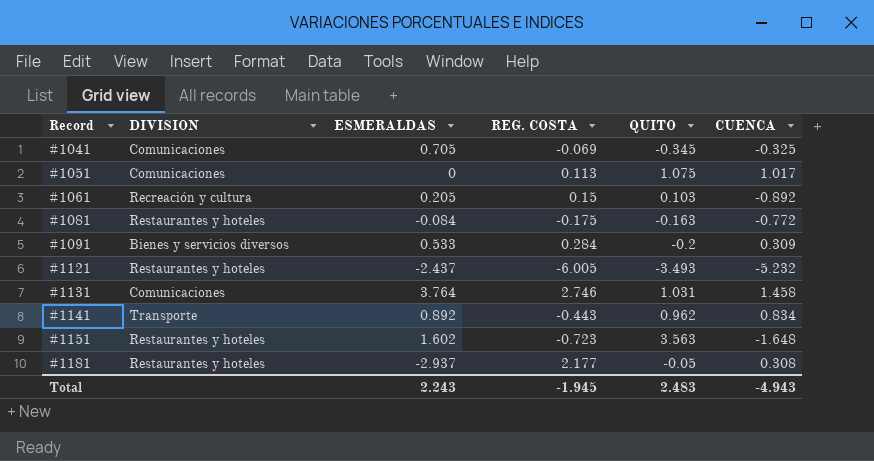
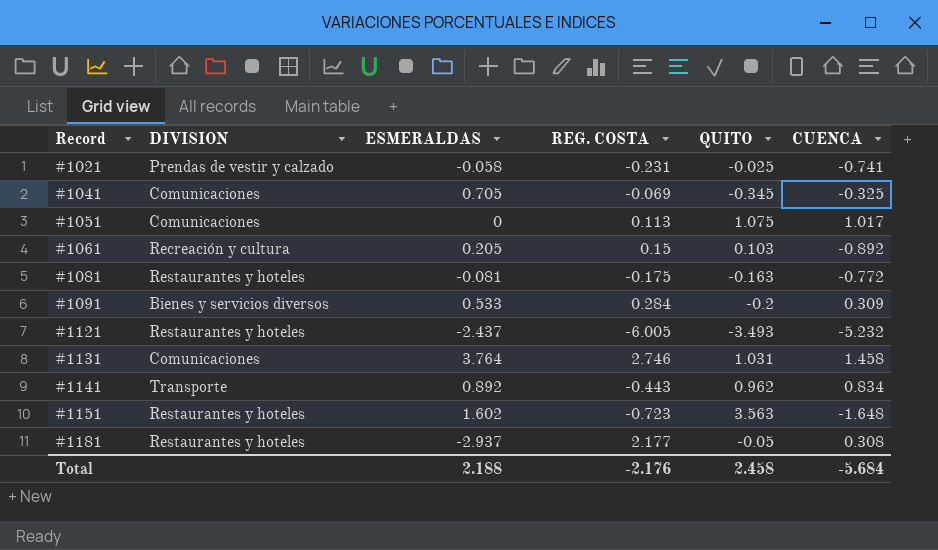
row #1021: none -> Prendas de vestir y calzado | -0.058 | -0.231 | -0.025 | -0.741
#1081 | ESMERALDAS: -0.084 -> -0.081
Total | ESMERALDAS: 2.243 -> 2.188
Total | REG. COSTA: -1.945 -> -2.176
Total | QUITO: 2.483 -> 2.458
Total | CUENCA: -4.943 -> -5.684

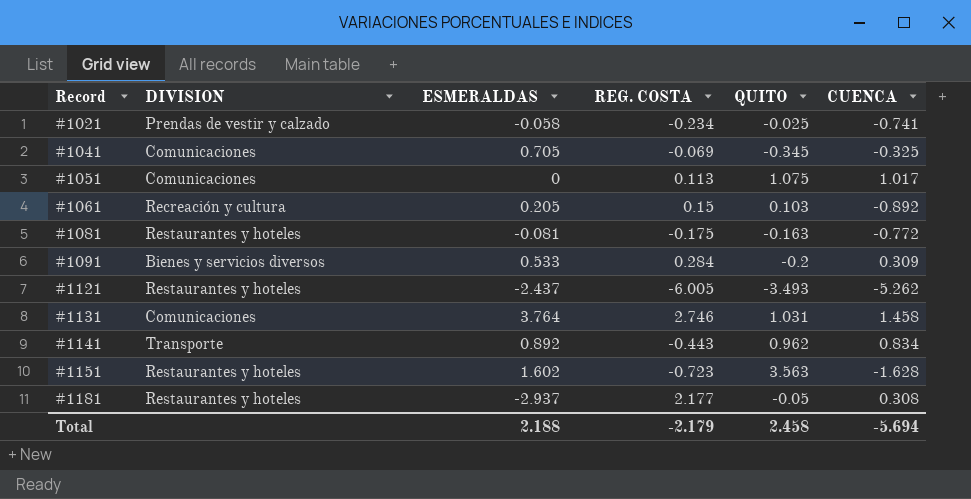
#1021 | REG. COSTA: -0.231 -> -0.234
#1121 | CUENCA: -5.232 -> -5.262
#1151 | CUENCA: -1.648 -> -1.628
Total | REG. COSTA: -2.176 -> -2.179
Total | CUENCA: -5.684 -> -5.694

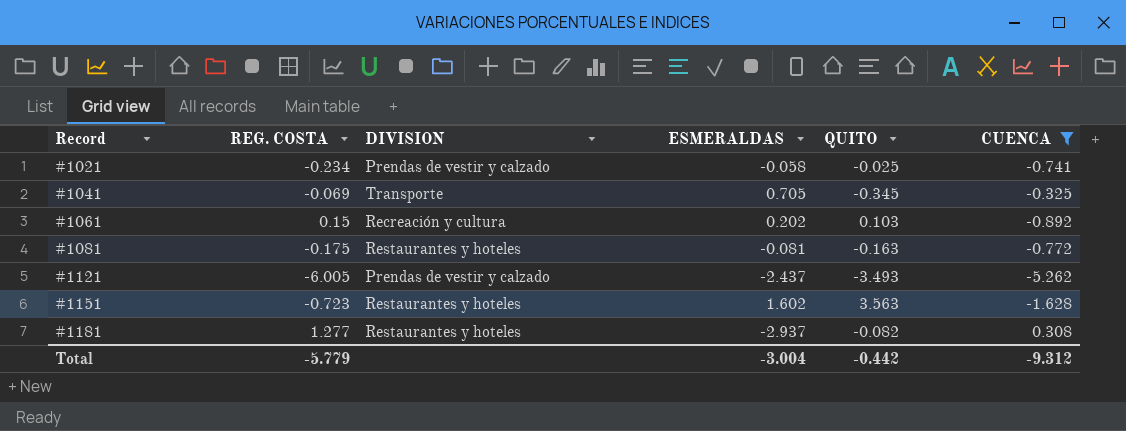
filter: none -> CUENCA <= 0.308
column REG. COSTA | position: 4 -> 2
#1041 | DIVISION: Comunicaciones -> Transporte
#1061 | ESMERALDAS: 0.205 -> 0.202
#1121 | DIVISION: Restaurantes y hoteles -> Prendas de vestir y calzado
#1181 | REG. COSTA: 2.177 -> 1.277
#1181 | QUITO: -0.05 -> -0.082
Total | REG. COSTA: -2.179 -> -5.779
Total | ESMERALDAS: 2.188 -> -3.004
Total | QUITO: 2.458 -> -0.442
Total | CUENCA: -5.694 -> -9.312

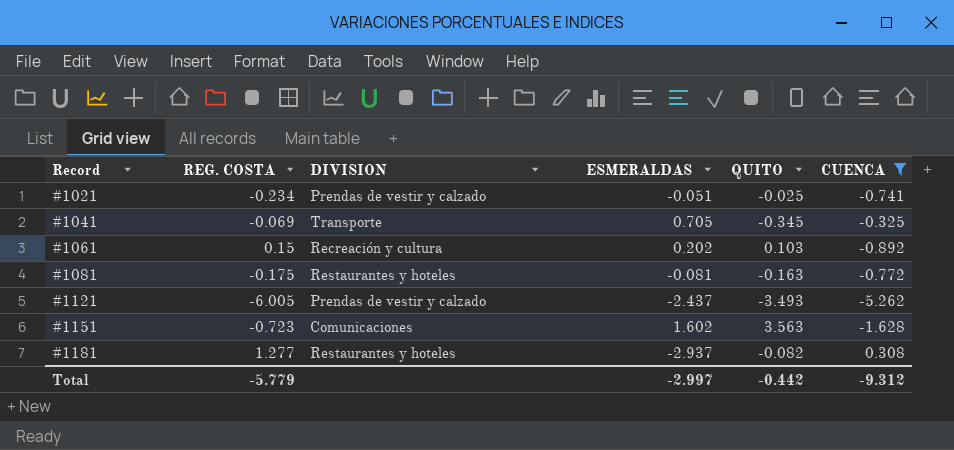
#1021 | ESMERALDAS: -0.058 -> -0.051
#1151 | DIVISION: Restaurantes y hoteles -> Comunicaciones
Total | ESMERALDAS: -3.004 -> -2.997

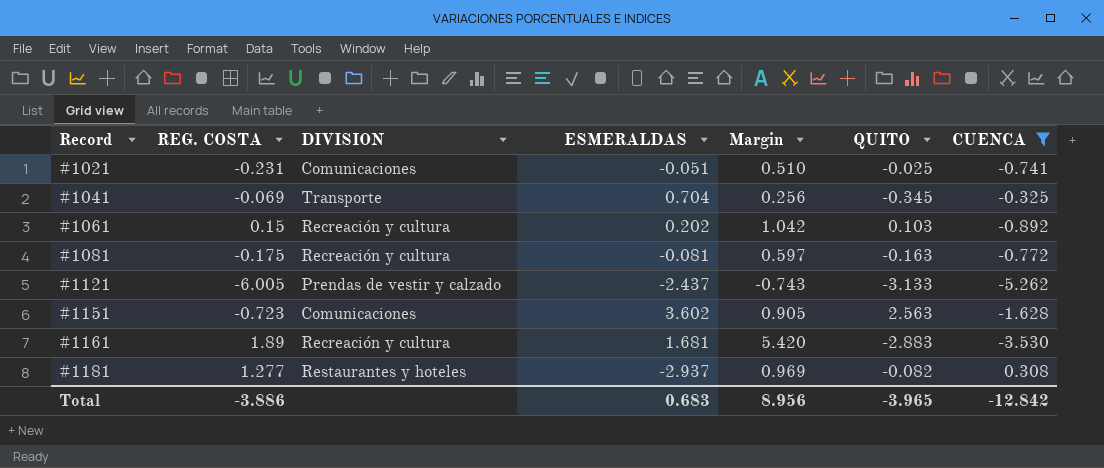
column Margin | formula: none -> [REG. COSTA] - [CUENCA]
#1021 | REG. COSTA: -0.234 -> -0.231
#1021 | DIVISION: Prendas de vestir y calzado -> Comunicaciones
#1041 | ESMERALDAS: 0.705 -> 0.704
#1081 | DIVISION: Restaurantes y hoteles -> Recreación y cultura
#1121 | QUITO: -3.493 -> -3.133
#1151 | ESMERALDAS: 1.602 -> 3.602
#1151 | QUITO: 3.563 -> 2.563
row #1161: none -> 1.89 | Recreación y cultura | 1.681 | 5.420 | -2.883 | -3.530
Total | REG. COSTA: -5.779 -> -3.886
Total | ESMERALDAS: -2.997 -> 0.683
Total | QUITO: -0.442 -> -3.965
Total | CUENCA: -9.312 -> -12.842

